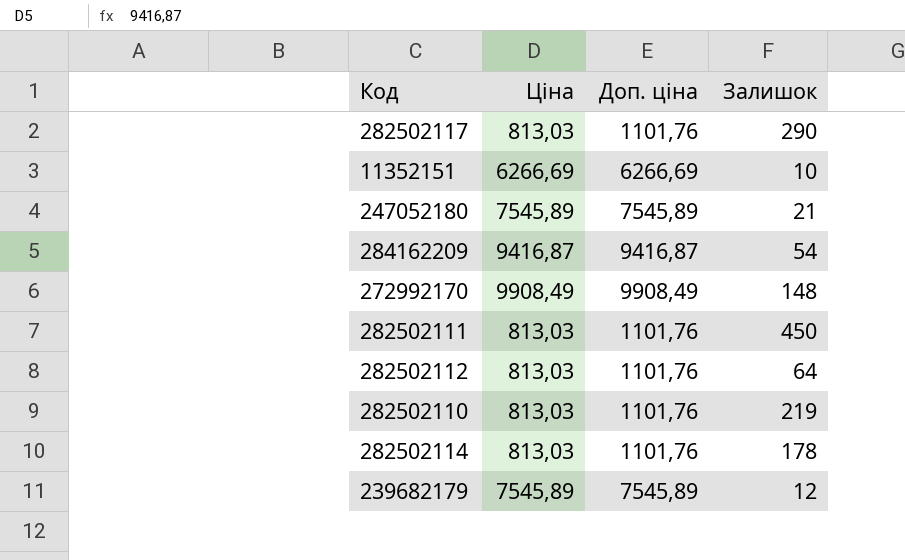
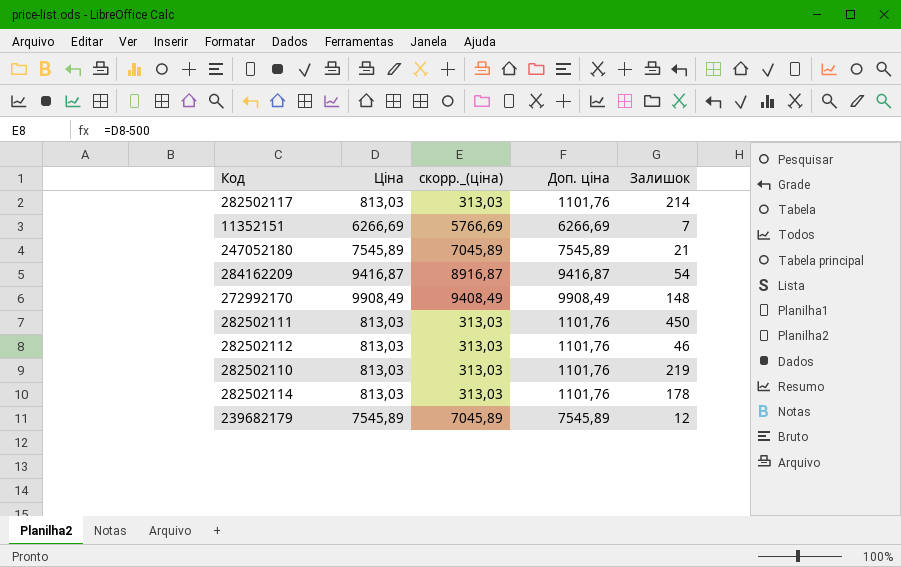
column скорр._(ціна) | formula: none -> [Ціна] - 500
282502117 | Залишок: 290 -> 214
11352151 | Залишок: 10 -> 7
282502112 | Залишок: 64 -> 46

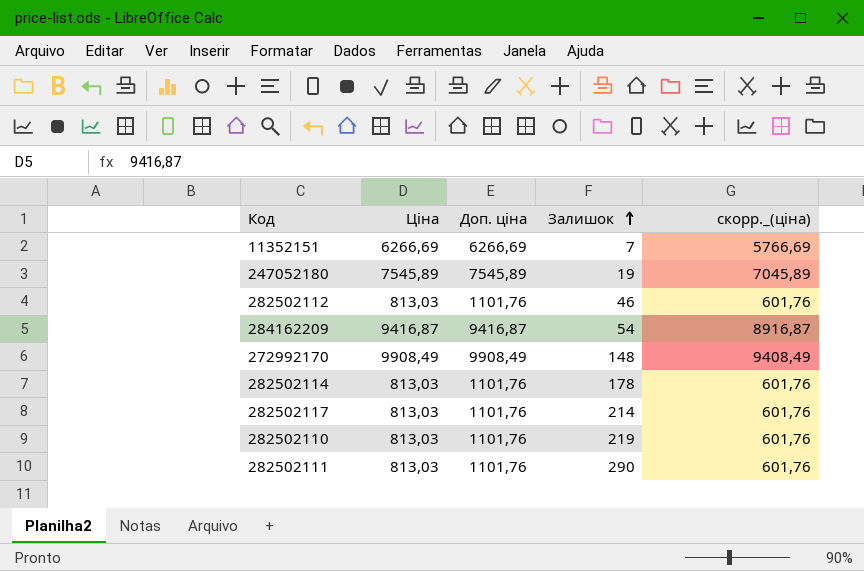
row order: none -> Залишок ascending
column скорр._(ціна) | formula: [Ціна] - 500 -> [Доп. ціна] - 500
column скорр._(ціна) | position: 3 -> 5
row 239682179: 7545,89 | 7045,89 | 7545,89 | 12 -> none
247052180 | Залишок: 21 -> 19
282502111 | Залишок: 450 -> 290

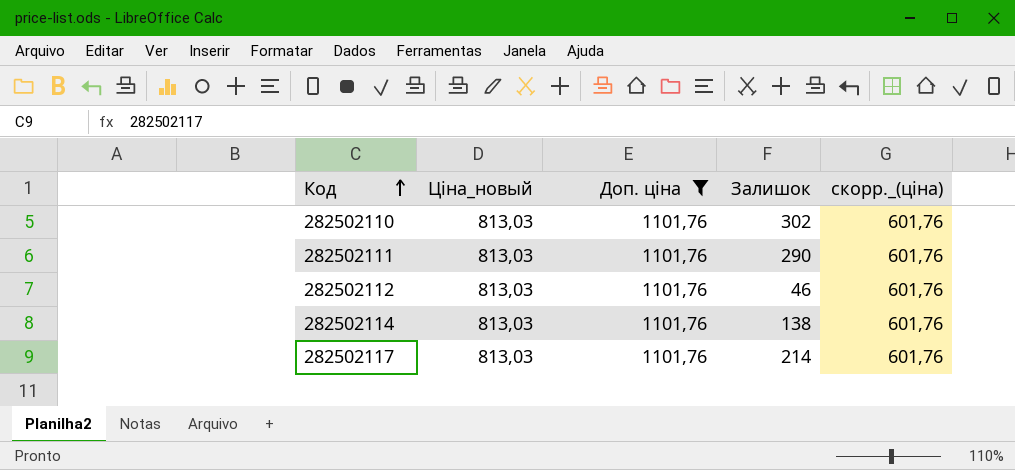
filter: none -> Доп. ціна = 1101,76
row order: Залишок ascending -> Код ascending
column name: Ціна -> Ціна_новый
282502110 | Залишок: 219 -> 302
282502114 | Залишок: 178 -> 138

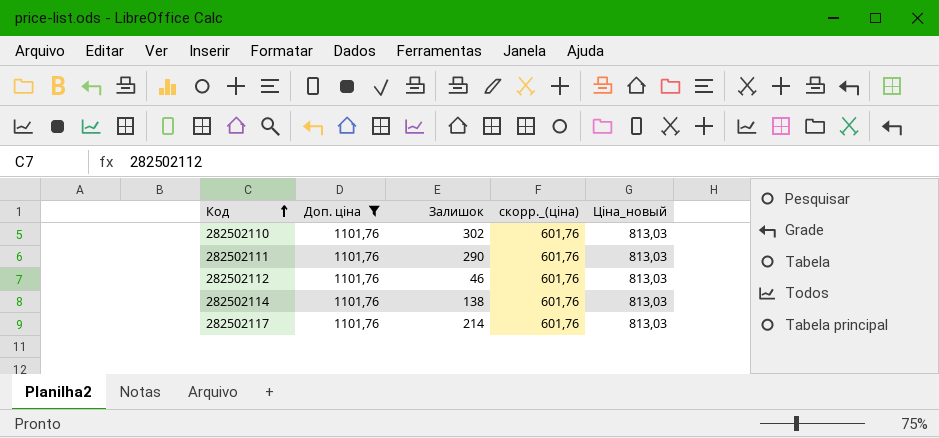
column Ціна_новый | position: 2 -> 5

